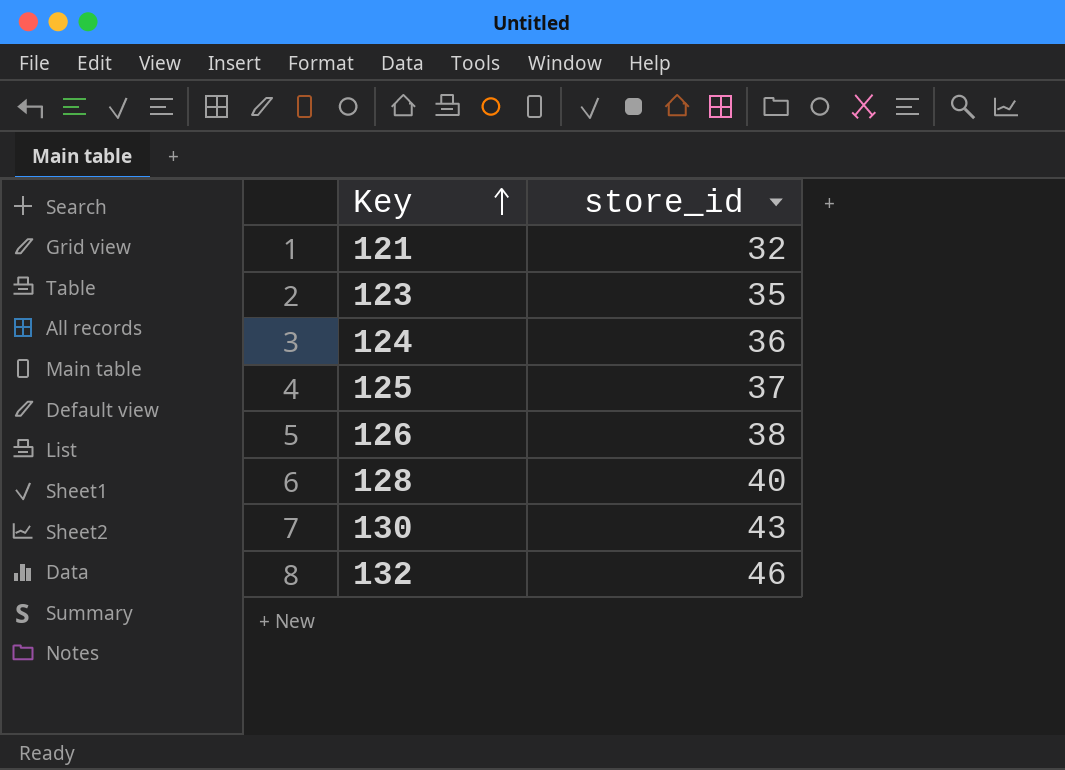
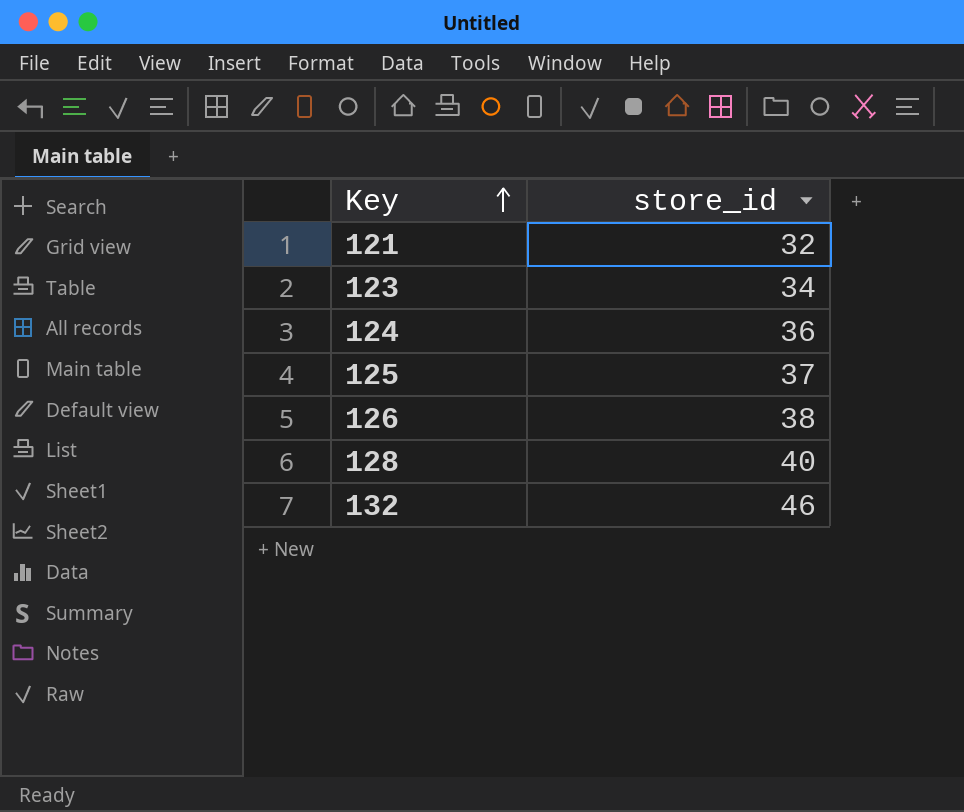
row 130: 43 -> none
123 | store_id: 35 -> 34

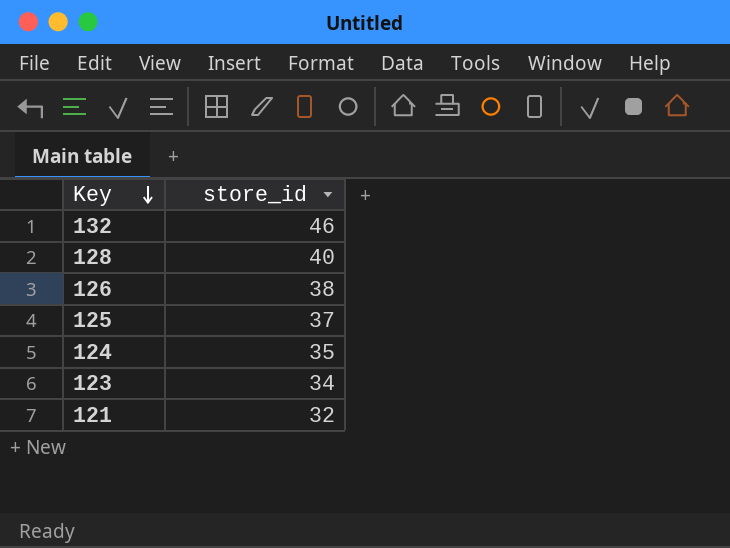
row order: Key ascending -> Key descending
124 | store_id: 36 -> 35

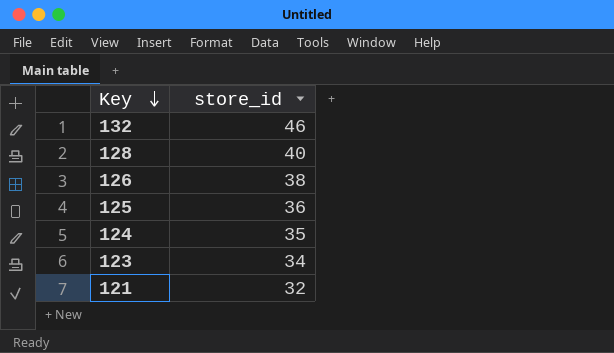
125 | store_id: 37 -> 36

